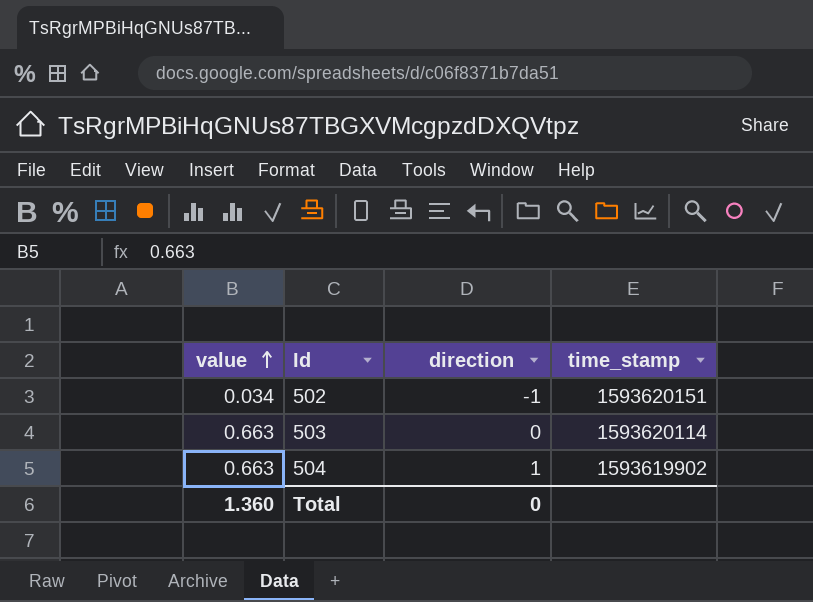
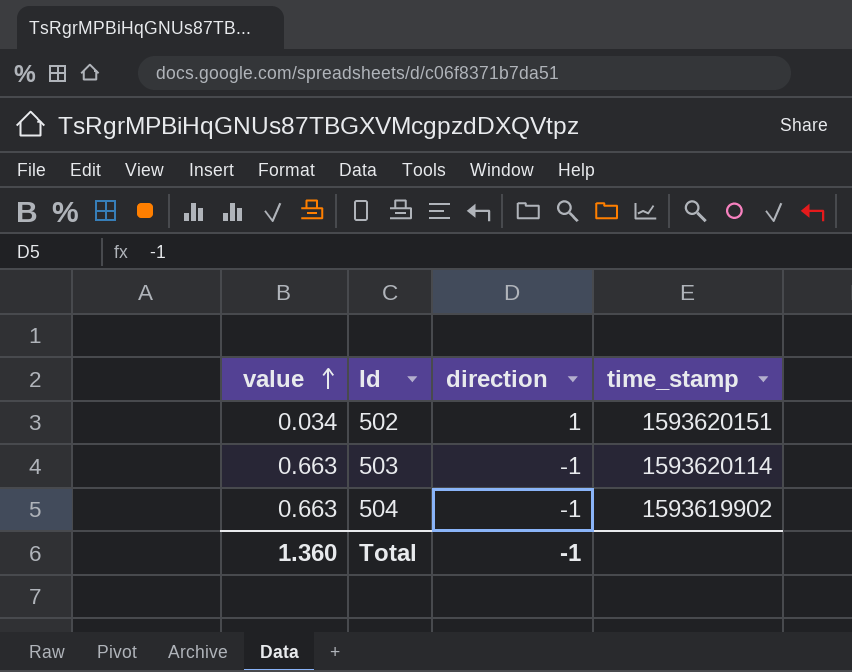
502 | direction: -1 -> 1
503 | direction: 0 -> -1
504 | direction: 1 -> -1
Total | direction: 0 -> -1

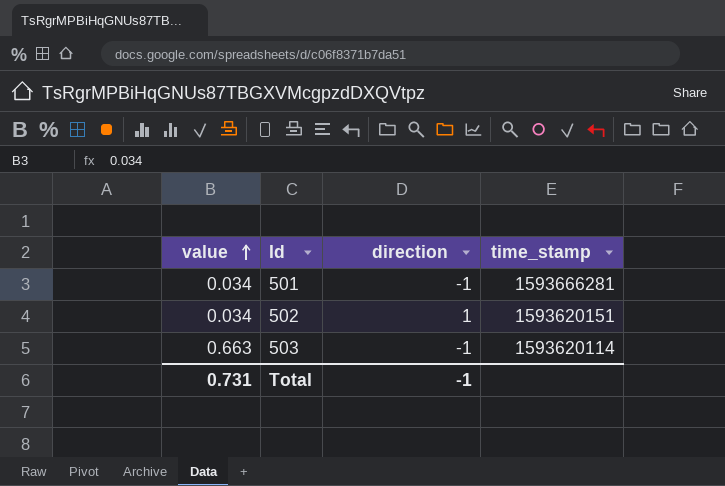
row 504: 0.663 | -1 | 1593619902 -> none
row 501: none -> 0.034 | -1 | 1593666281
Total | value: 1.360 -> 0.731

